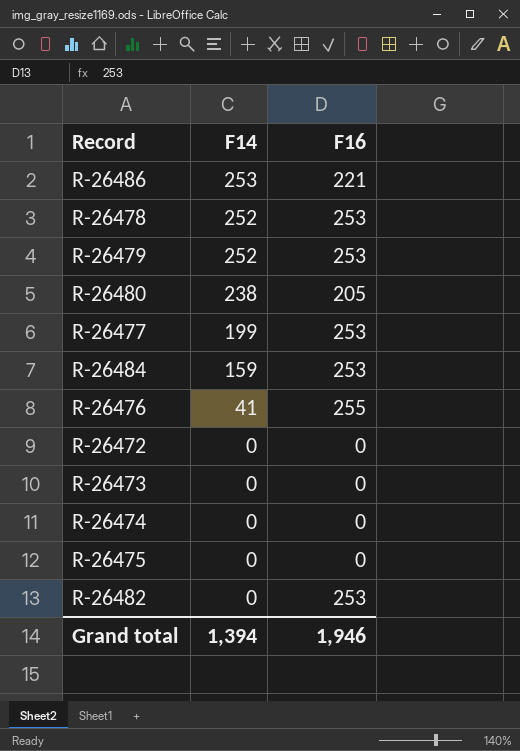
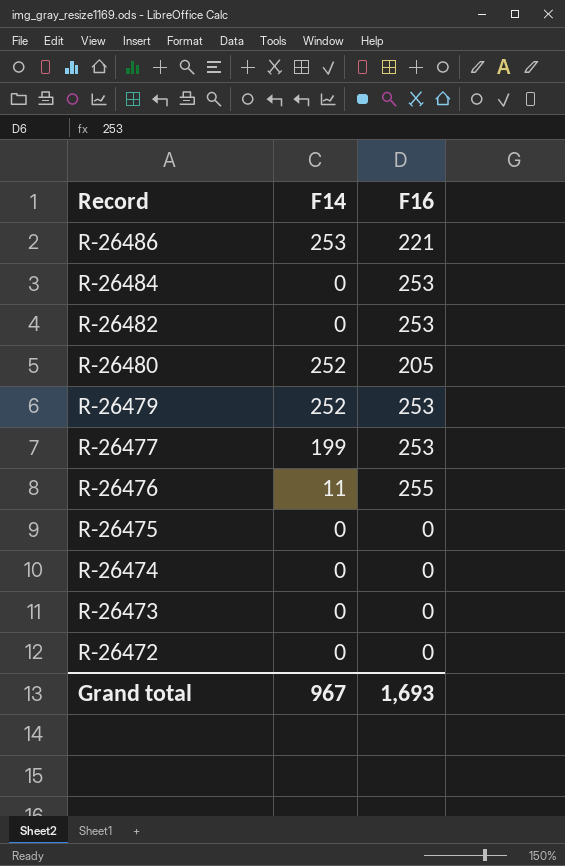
row order: F14 descending -> Record descending
row R-26478: 252 | 253 -> none
R-26484 | F14: 159 -> 0
R-26480 | F14: 238 -> 252
R-26476 | F14: 41 -> 11
Grand total | F14: 1,394 -> 967
Grand total | F16: 1,946 -> 1,693

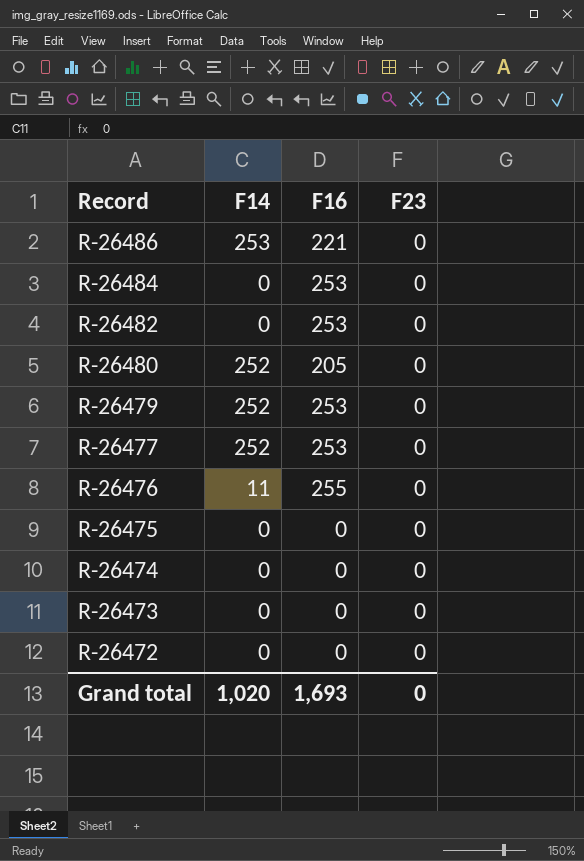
column F23 | position: none -> 4
R-26477 | F14: 199 -> 252
Grand total | F14: 967 -> 1,020

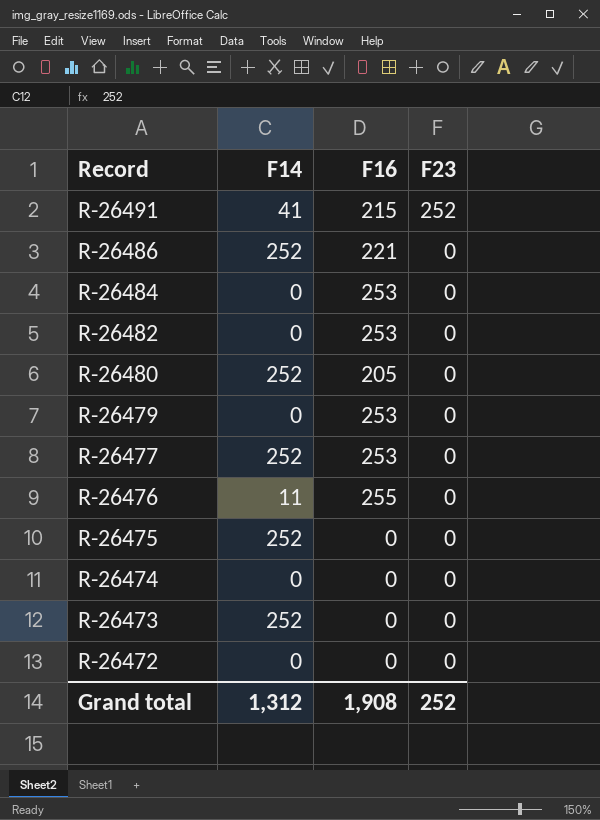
row R-26491: none -> 41 | 215 | 252
R-26486 | F14: 253 -> 252
R-26479 | F14: 252 -> 0
R-26475 | F14: 0 -> 252
R-26473 | F14: 0 -> 252
Grand total | F14: 1,020 -> 1,312
Grand total | F16: 1,693 -> 1,908
Grand total | F23: 0 -> 252

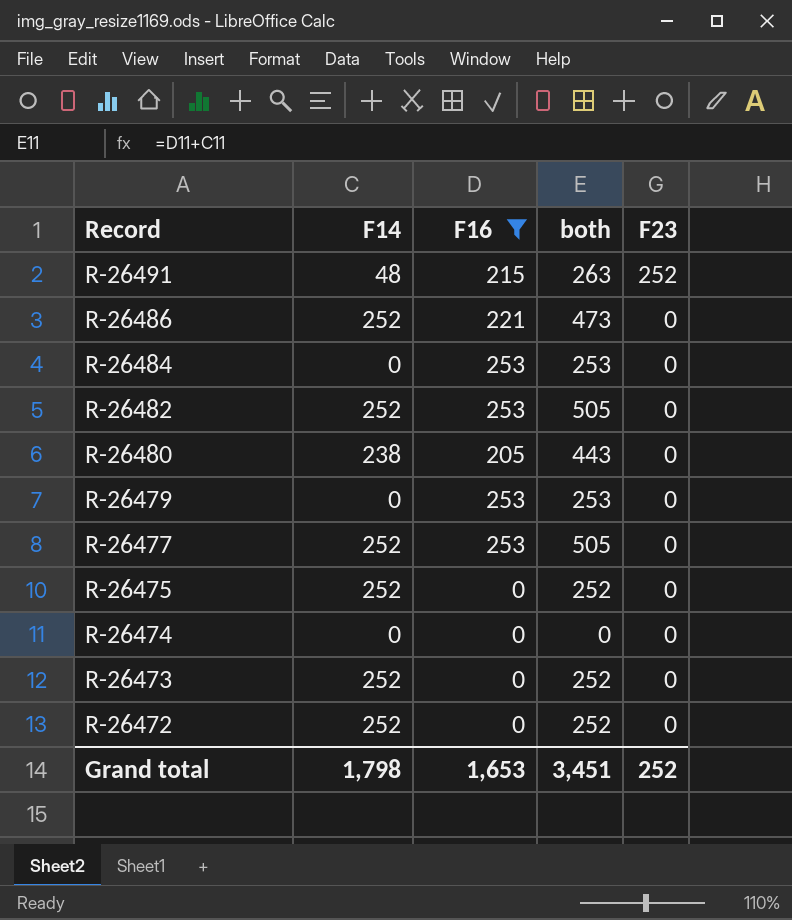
filter: none -> F16 != 255
column both | formula: none -> [F14] + [F16]
R-26491 | F14: 41 -> 48
R-26482 | F14: 0 -> 252
R-26480 | F14: 252 -> 238
R-26472 | F14: 0 -> 252
Grand total | F14: 1,312 -> 1,798
Grand total | F16: 1,908 -> 1,653

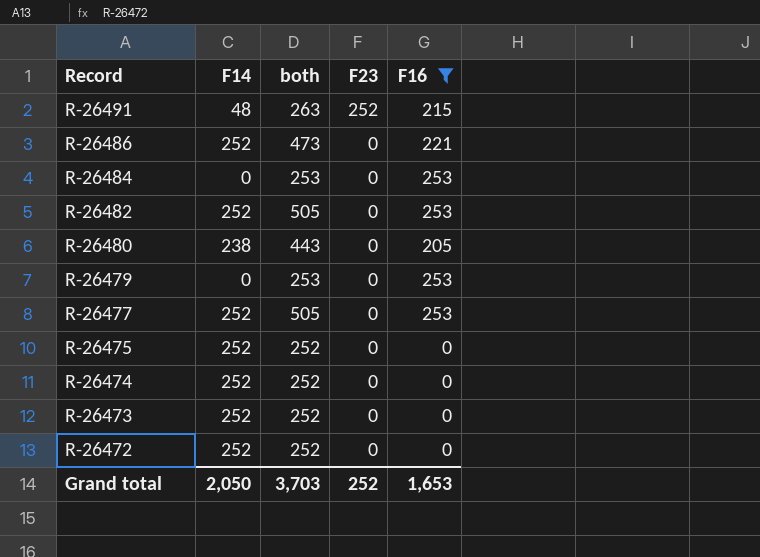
column F16 | position: 3 -> 5
R-26474 | F14: 0 -> 252
R-26474 | both: 0 -> 252
Grand total | F14: 1,798 -> 2,050
Grand total | both: 3,451 -> 3,703

